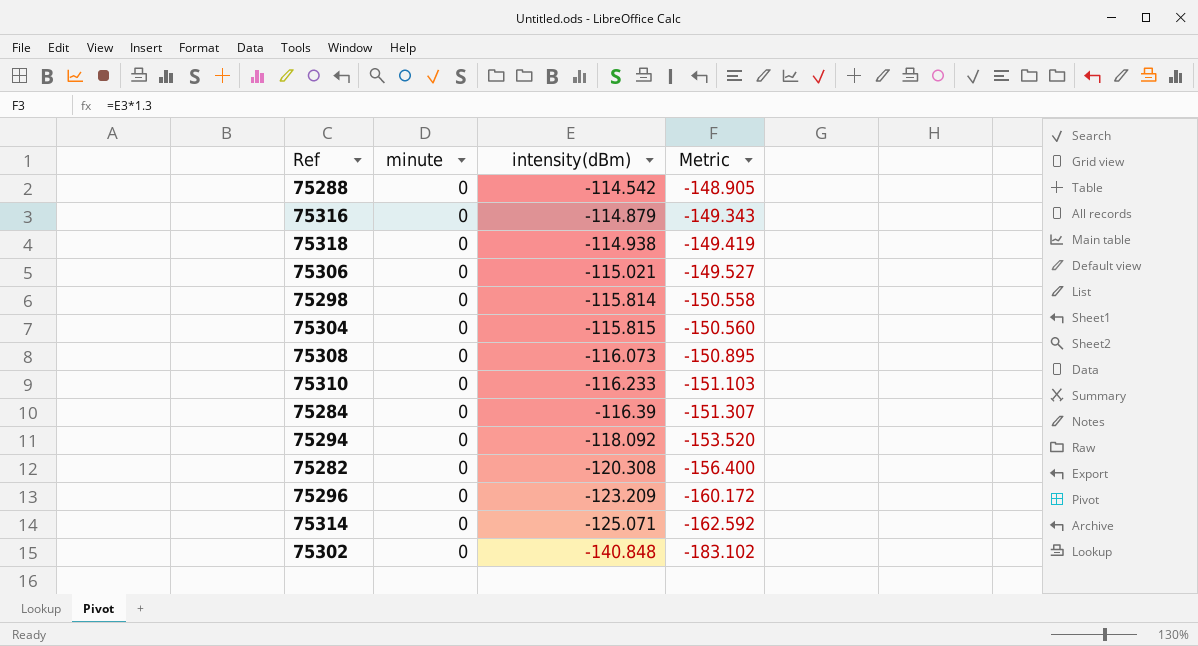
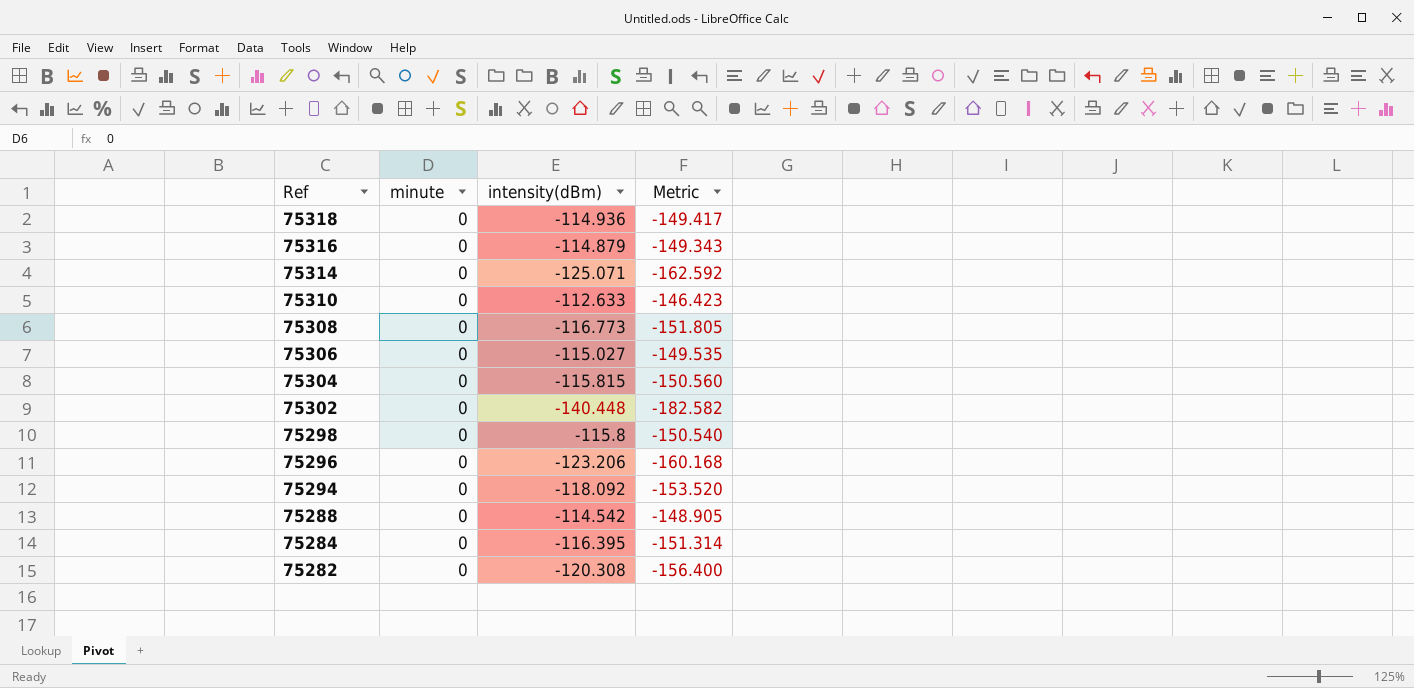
row order: intensity(dBm) descending -> Ref descending
75318 | intensity(dBm): -114.938 -> -114.936
75318 | Metric: -149.419 -> -149.417
75310 | intensity(dBm): -116.233 -> -112.633
75310 | Metric: -151.103 -> -146.423
75308 | intensity(dBm): -116.073 -> -116.773
75308 | Metric: -150.895 -> -151.805
75306 | intensity(dBm): -115.021 -> -115.027
75306 | Metric: -149.527 -> -149.535
75302 | intensity(dBm): -140.848 -> -140.448
75302 | Metric: -183.102 -> -182.582
75298 | intensity(dBm): -115.814 -> -115.8
75298 | Metric: -150.558 -> -150.540
75296 | intensity(dBm): -123.209 -> -123.206
75296 | Metric: -160.172 -> -160.168
75284 | intensity(dBm): -116.39 -> -116.395
75284 | Metric: -151.307 -> -151.314

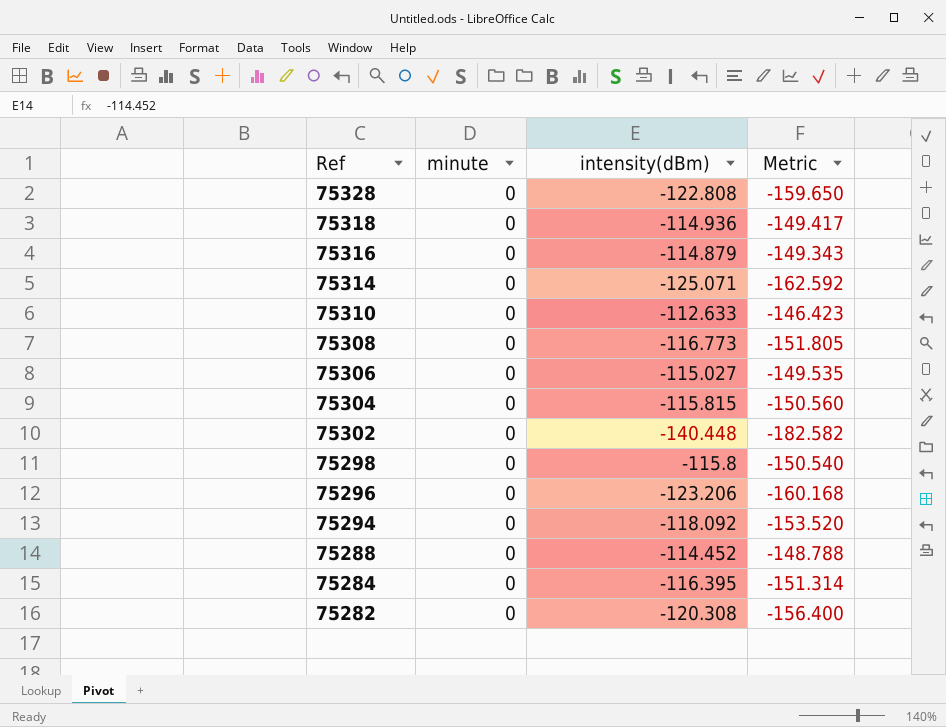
row 75328: none -> 0 | -122.808 | -159.650
75288 | intensity(dBm): -114.542 -> -114.452
75288 | Metric: -148.905 -> -148.788

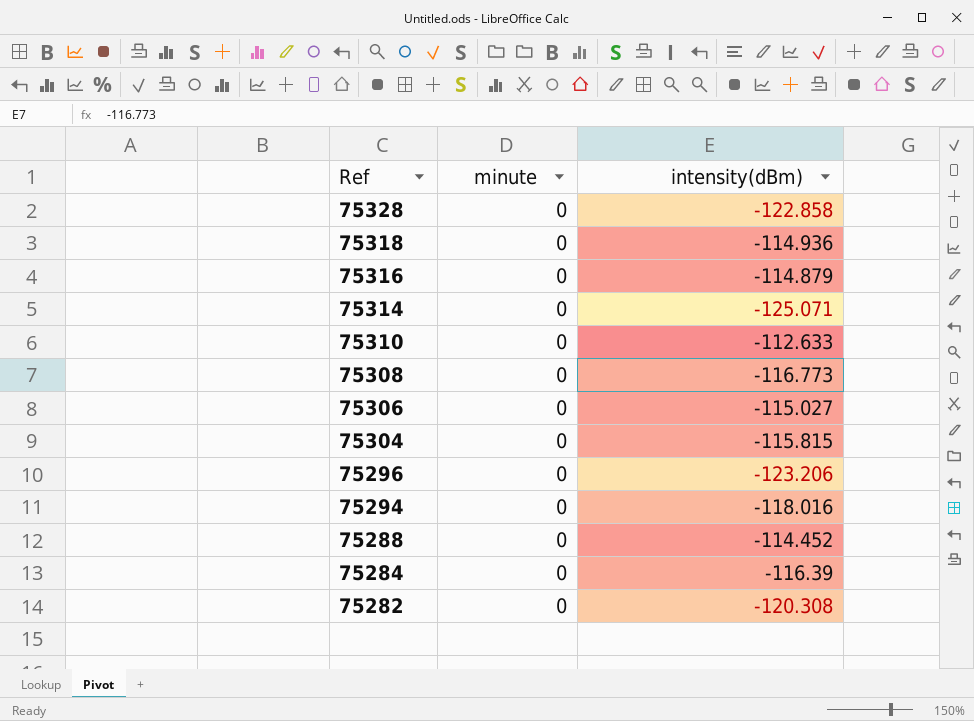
column Metric | formula: [intensity(dBm)] * 1.3 -> none
row 75302: 0 | -140.448 | -182.582 -> none
row 75298: 0 | -115.8 | -150.540 -> none
75328 | intensity(dBm): -122.808 -> -122.858
75294 | intensity(dBm): -118.092 -> -118.016
75284 | intensity(dBm): -116.395 -> -116.39

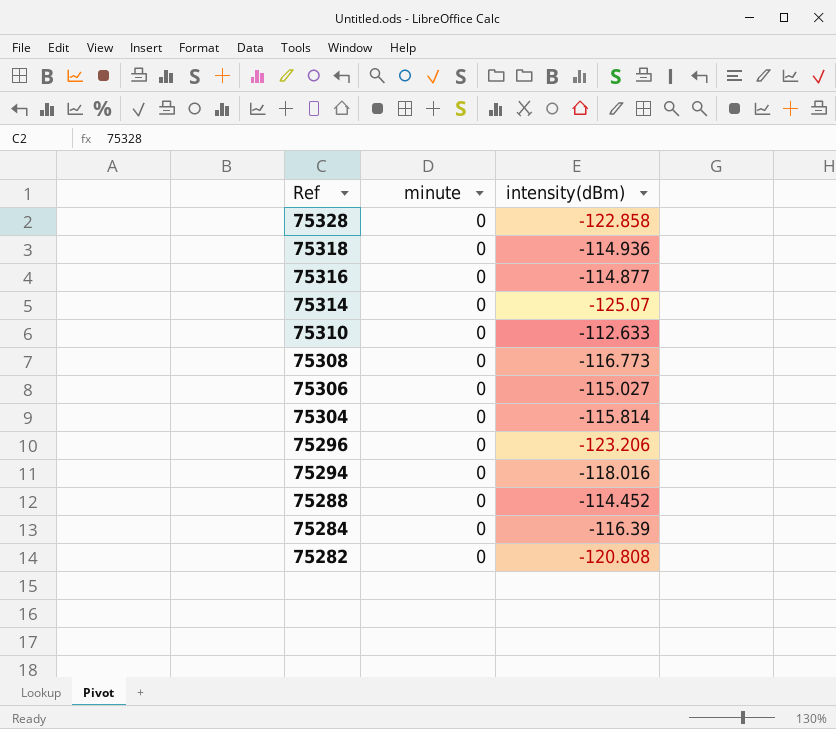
75316 | intensity(dBm): -114.879 -> -114.877
75314 | intensity(dBm): -125.071 -> -125.07
75304 | intensity(dBm): -115.815 -> -115.814
75282 | intensity(dBm): -120.308 -> -120.808

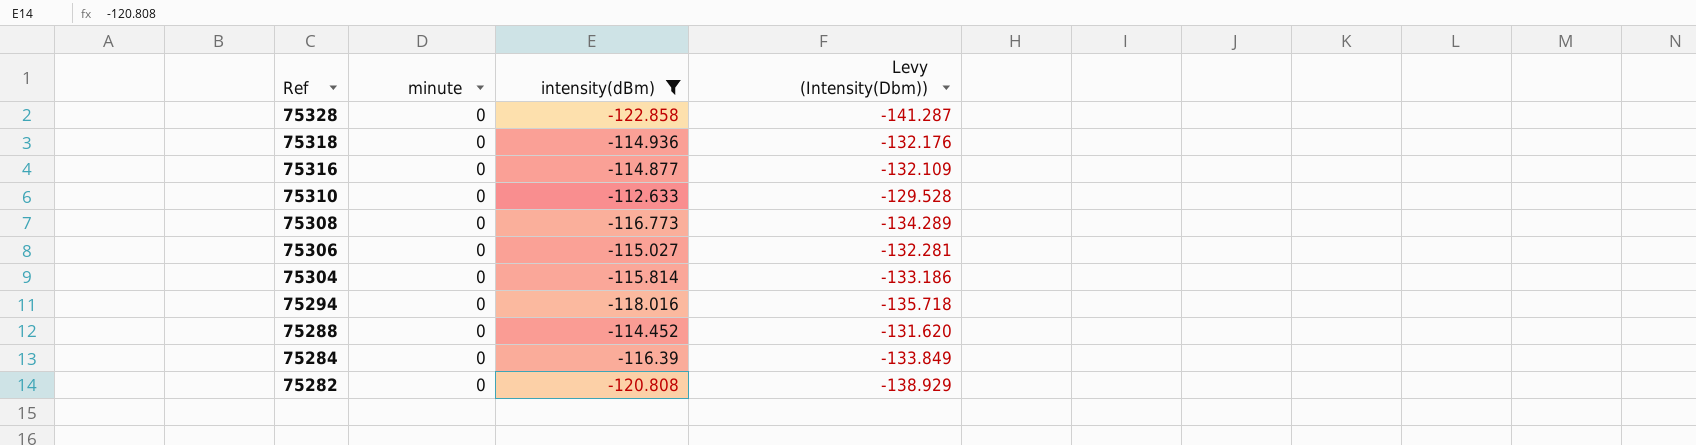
filter: none -> intensity(dBm) >= -122.858
column Levy (Intensity(Dbm)) | formula: none -> [intensity(dBm)] * 1.15

